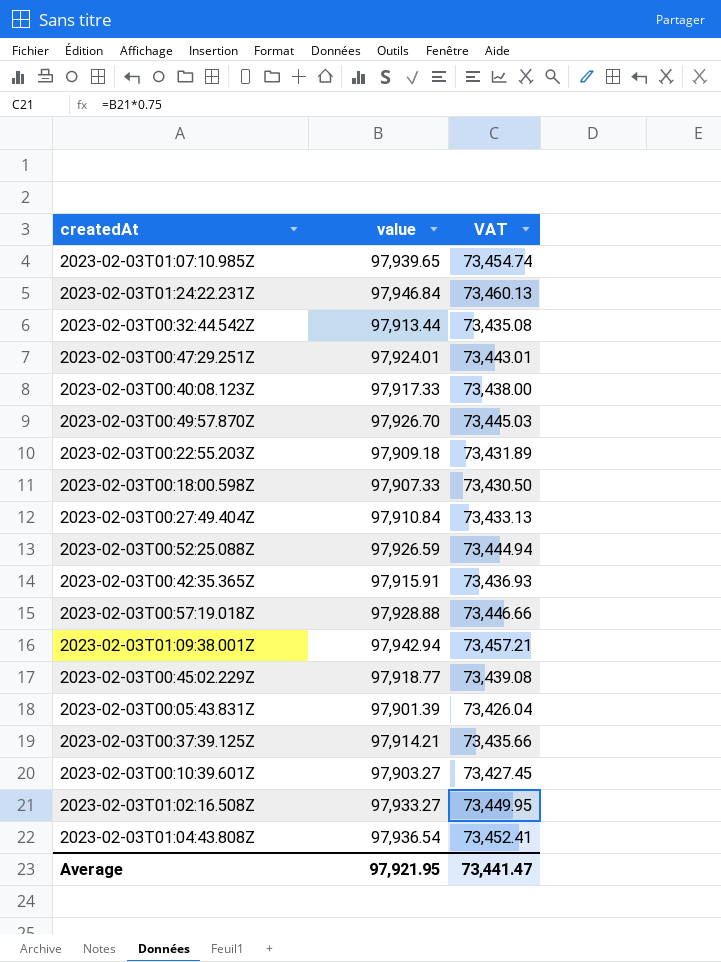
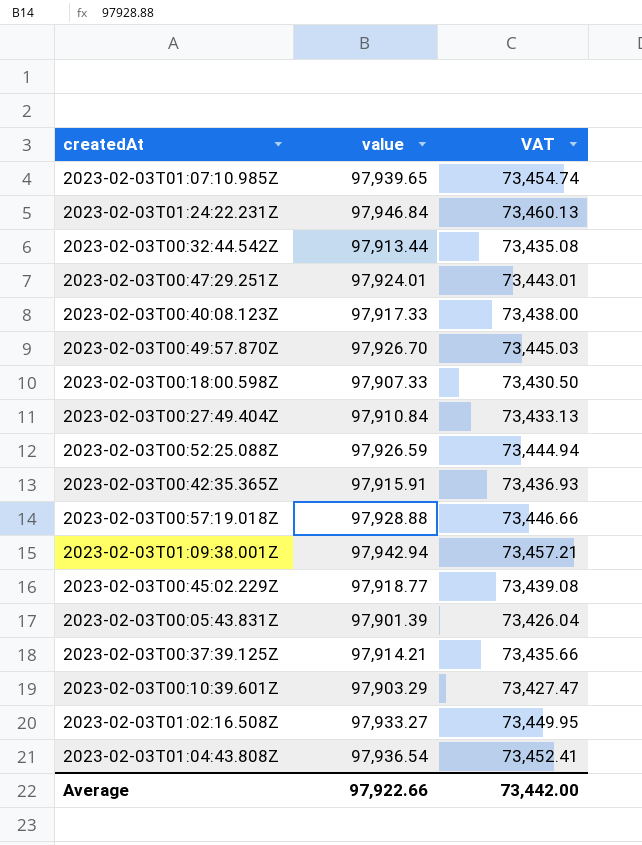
row 2023-02-03T00:22:55.203Z: 97,909.18 | 73,431.89 -> none
2023-02-03T00:10:39.601Z | value: 97,903.27 -> 97,903.29
2023-02-03T00:10:39.601Z | VAT: 73,427.45 -> 73,427.47
Average | value: 97,921.95 -> 97,922.66
Average | VAT: 73,441.47 -> 73,442.00

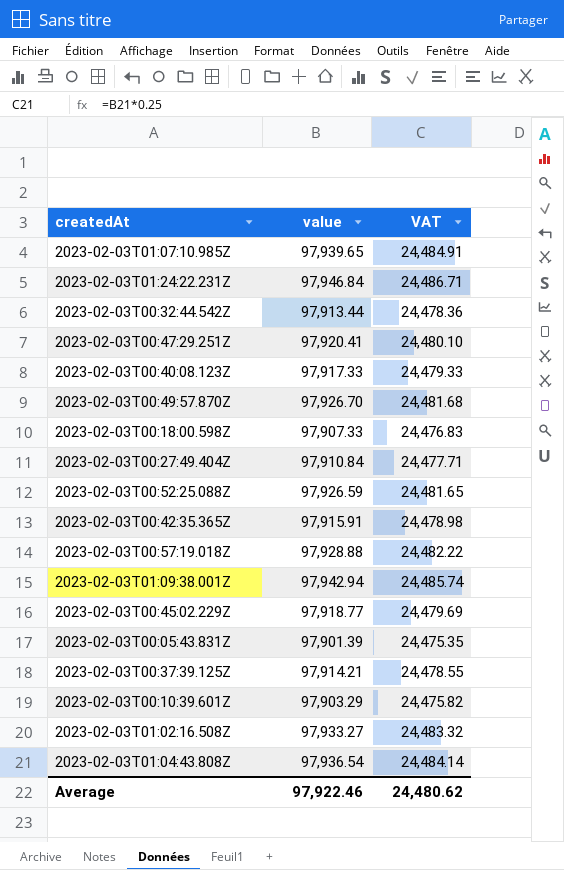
column VAT | formula: [value] * 0.75 -> [value] * 0.25
2023-02-03T00:47:29.251Z | value: 97,924.01 -> 97,920.41
Average | value: 97,922.66 -> 97,922.46
Average | VAT: 73,442.00 -> 24,480.62

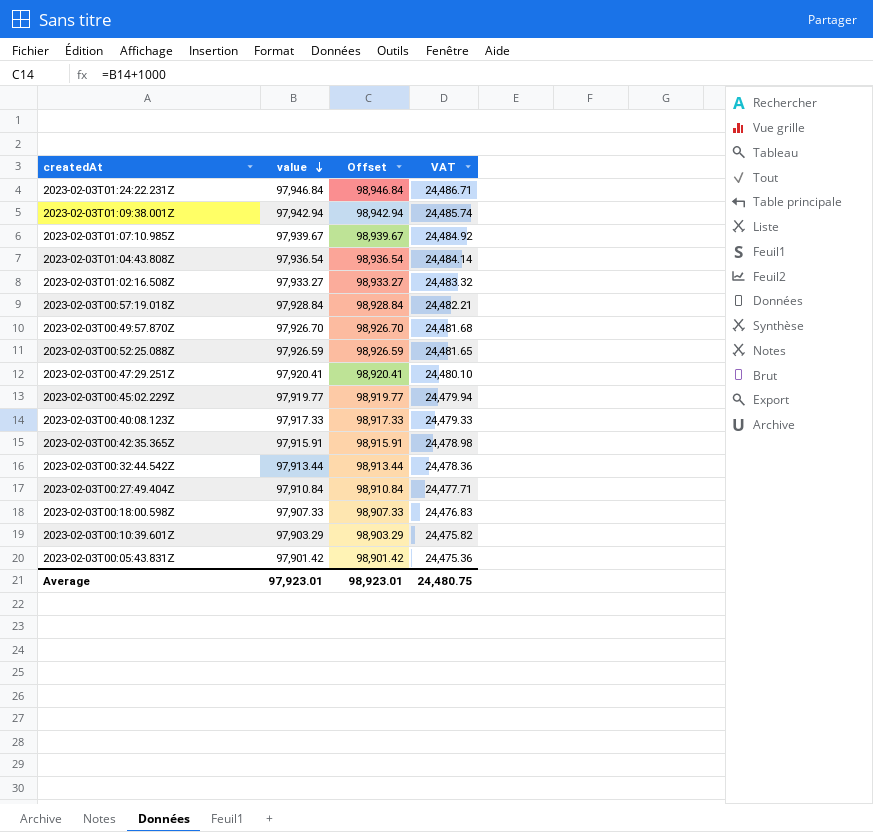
row order: none -> value descending
column Offset | formula: none -> [value] + 1000
row 2023-02-03T00:37:39.125Z: 97,914.21 | 24,478.55 -> none
2023-02-03T01:07:10.985Z | value: 97,939.65 -> 97,939.67
2023-02-03T01:07:10.985Z | VAT: 24,484.91 -> 24,484.92
2023-02-03T00:57:19.018Z | value: 97,928.88 -> 97,928.84
2023-02-03T00:57:19.018Z | VAT: 24,482.22 -> 24,482.21
2023-02-03T00:45:02.229Z | value: 97,918.77 -> 97,919.77
2023-02-03T00:45:02.229Z | VAT: 24,479.69 -> 24,479.94
2023-02-03T00:05:43.831Z | value: 97,901.39 -> 97,901.42
2023-02-03T00:05:43.831Z | VAT: 24,475.35 -> 24,475.36
Average | value: 97,922.46 -> 97,923.01
Average | VAT: 24,480.62 -> 24,480.75

